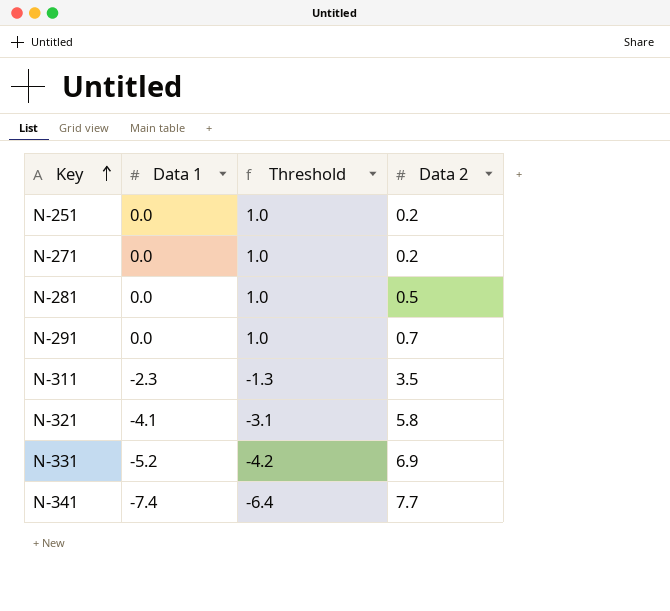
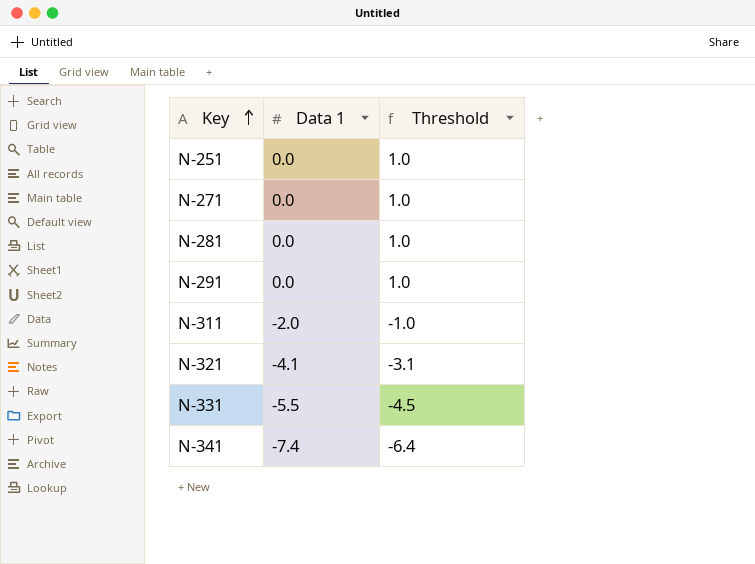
column Data 2 | position: 4 -> none
N-311 | Data 1: -2.3 -> -2.0
N-311 | Threshold: -1.3 -> -1.0
N-331 | Data 1: -5.2 -> -5.5
N-331 | Threshold: -4.2 -> -4.5

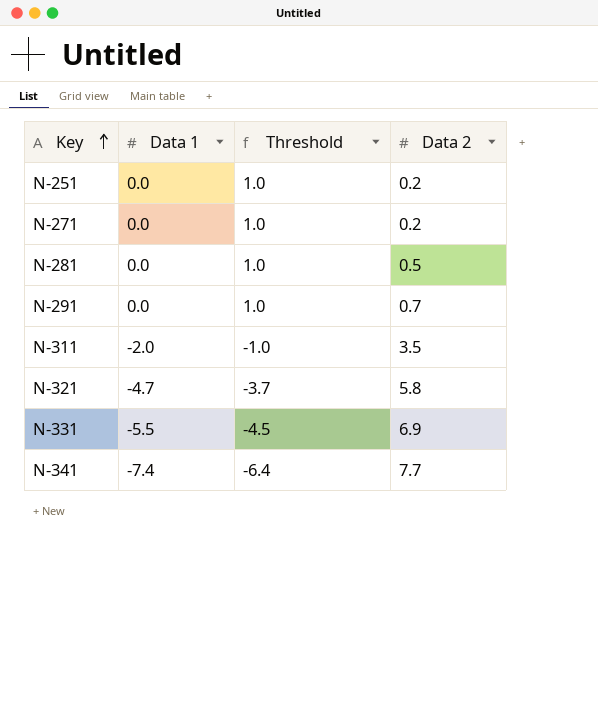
column Data 2 | position: none -> 4
N-321 | Data 1: -4.1 -> -4.7
N-321 | Threshold: -3.1 -> -3.7

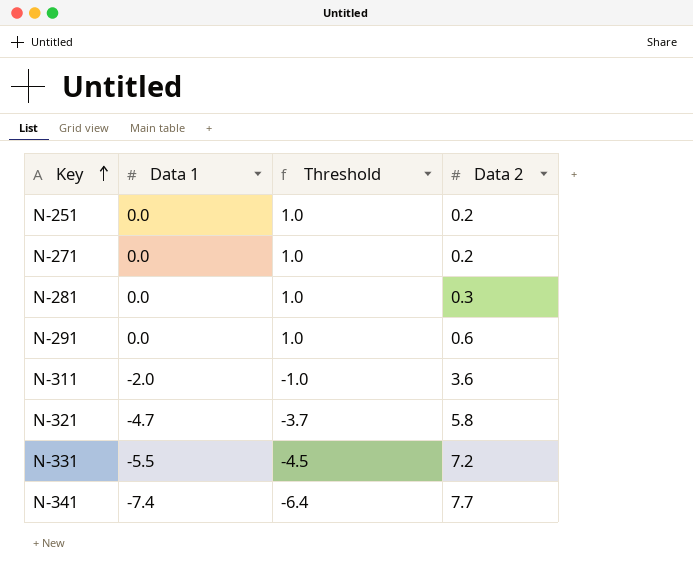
N-281 | Data 2: 0.5 -> 0.3
N-291 | Data 2: 0.7 -> 0.6
N-311 | Data 2: 3.5 -> 3.6
N-331 | Data 2: 6.9 -> 7.2

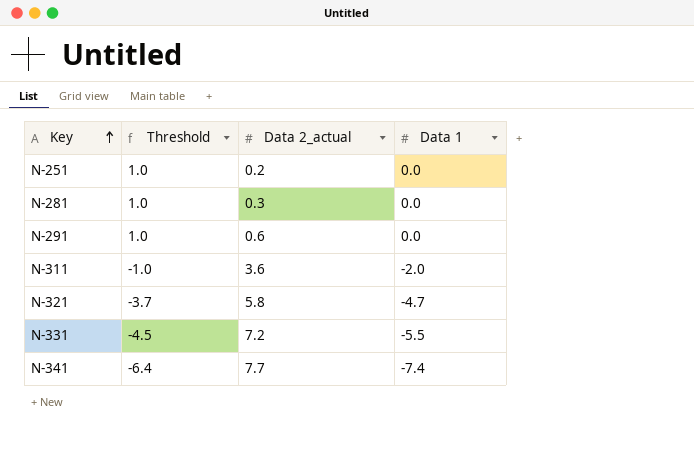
column name: Data 2 -> Data 2_actual
column Data 1 | position: 2 -> 4
row N-271: 0.0 | 1.0 | 0.2 -> none

